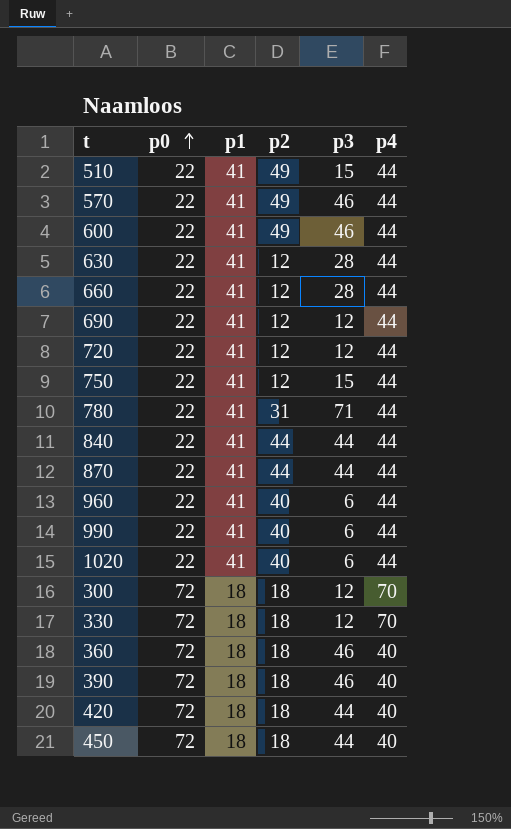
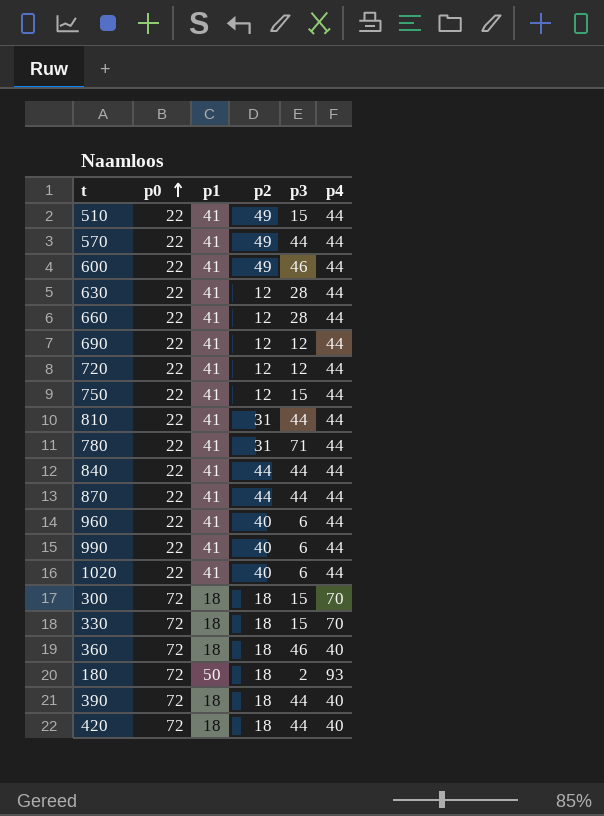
row 450: 72 | 18 | 18 | 44 | 40 -> none
570 | p3: 46 -> 44
row 810: none -> 22 | 41 | 31 | 44 | 44
300 | p3: 12 -> 15
330 | p3: 12 -> 15
row 180: none -> 72 | 50 | 18 | 2 | 93
390 | p3: 46 -> 44

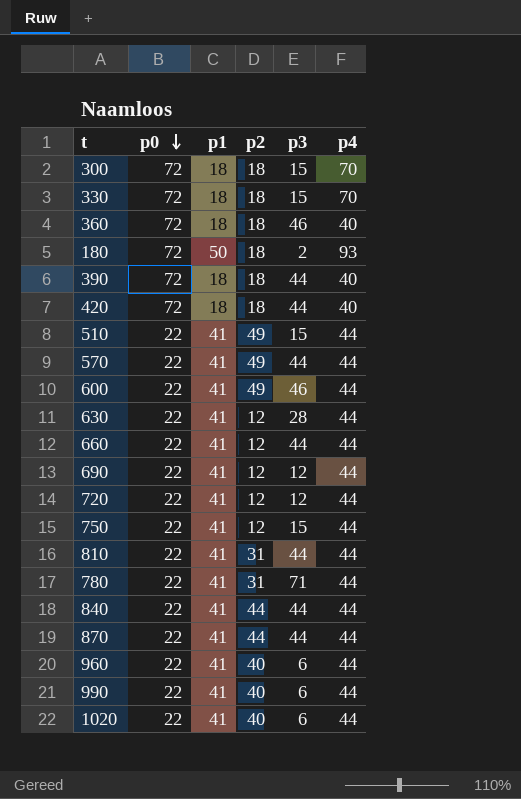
row order: p0 ascending -> p0 descending
660 | p3: 28 -> 44

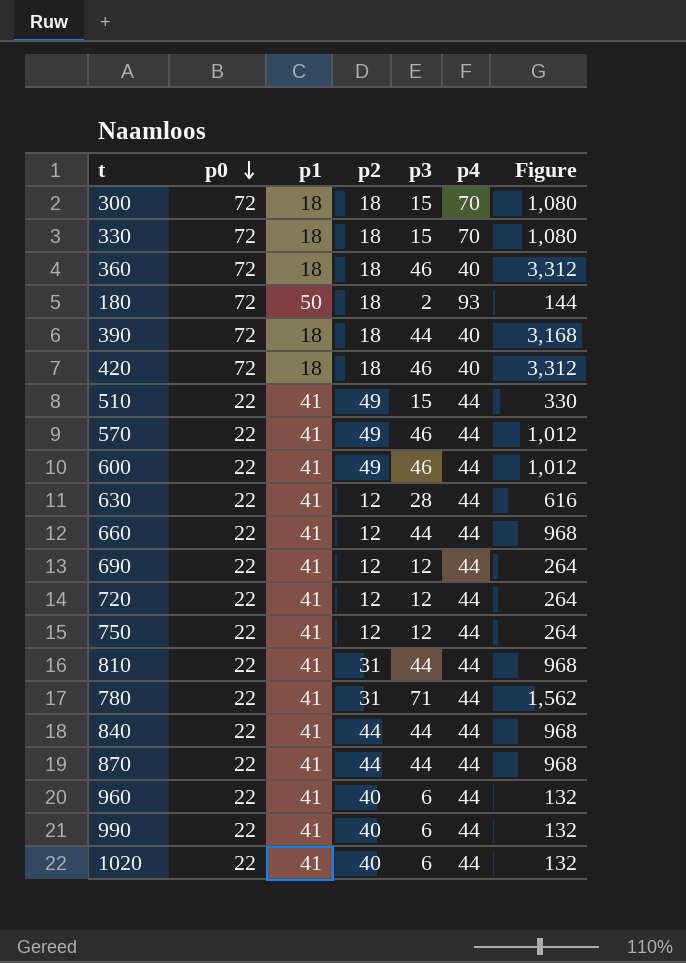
column Figure | formula: none -> [p0] * [p3]
420 | p3: 44 -> 46
570 | p3: 44 -> 46
750 | p3: 15 -> 12

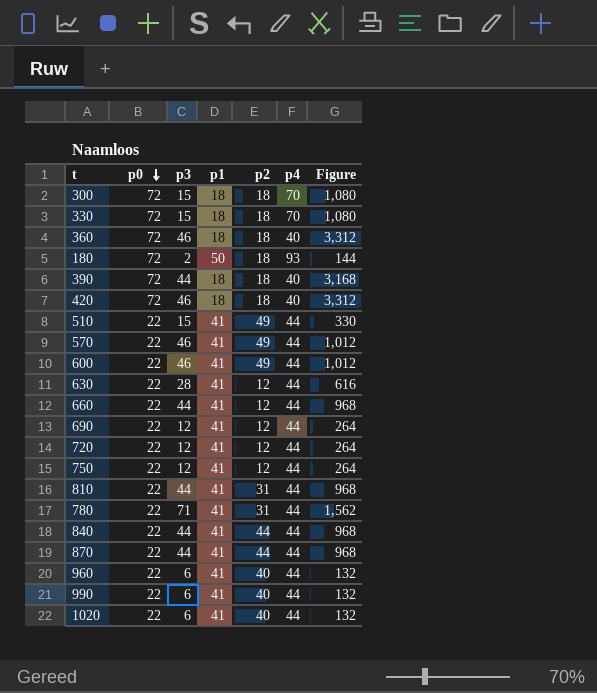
column p3 | position: 5 -> 3

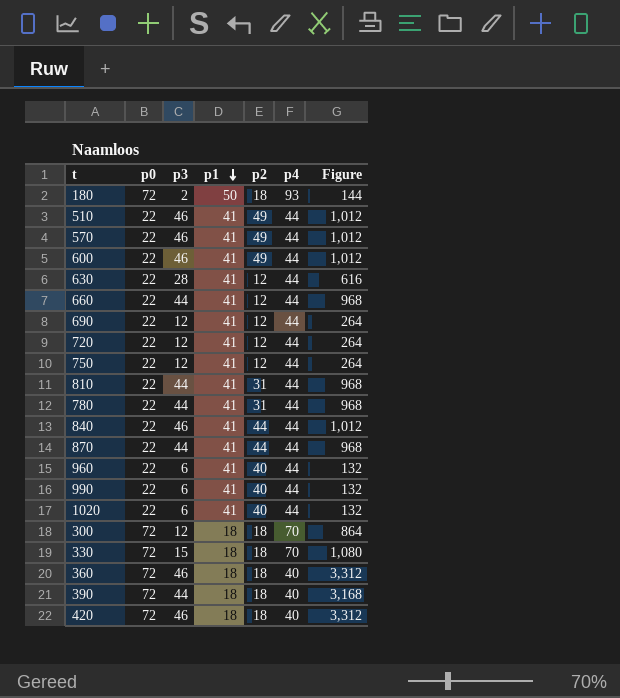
row order: p0 descending -> p1 descending
510 | p3: 15 -> 46
510 | Figure: 330 -> 1,012
780 | p3: 71 -> 44
780 | Figure: 1,562 -> 968
840 | p3: 44 -> 46
840 | Figure: 968 -> 1,012
300 | p3: 15 -> 12
300 | Figure: 1,080 -> 864

